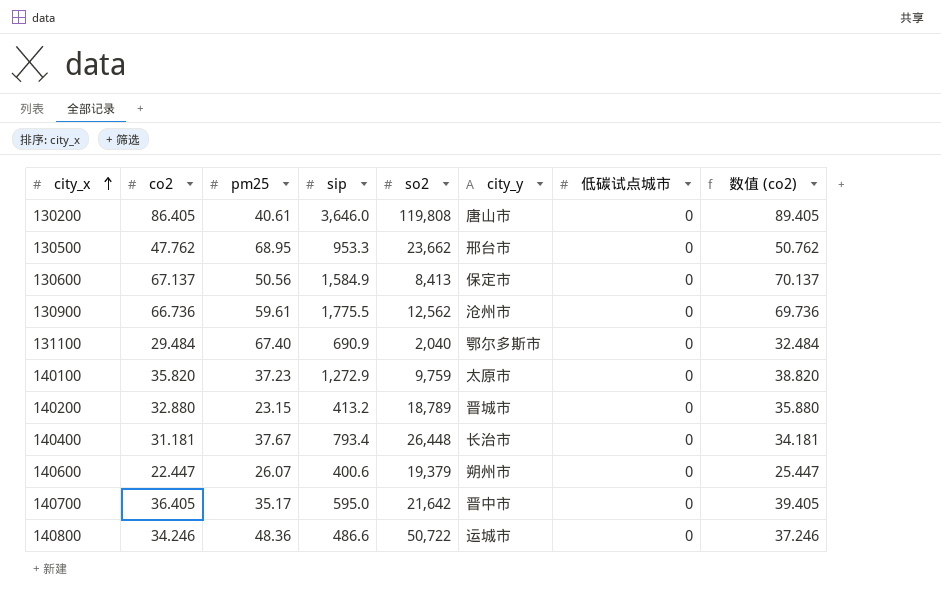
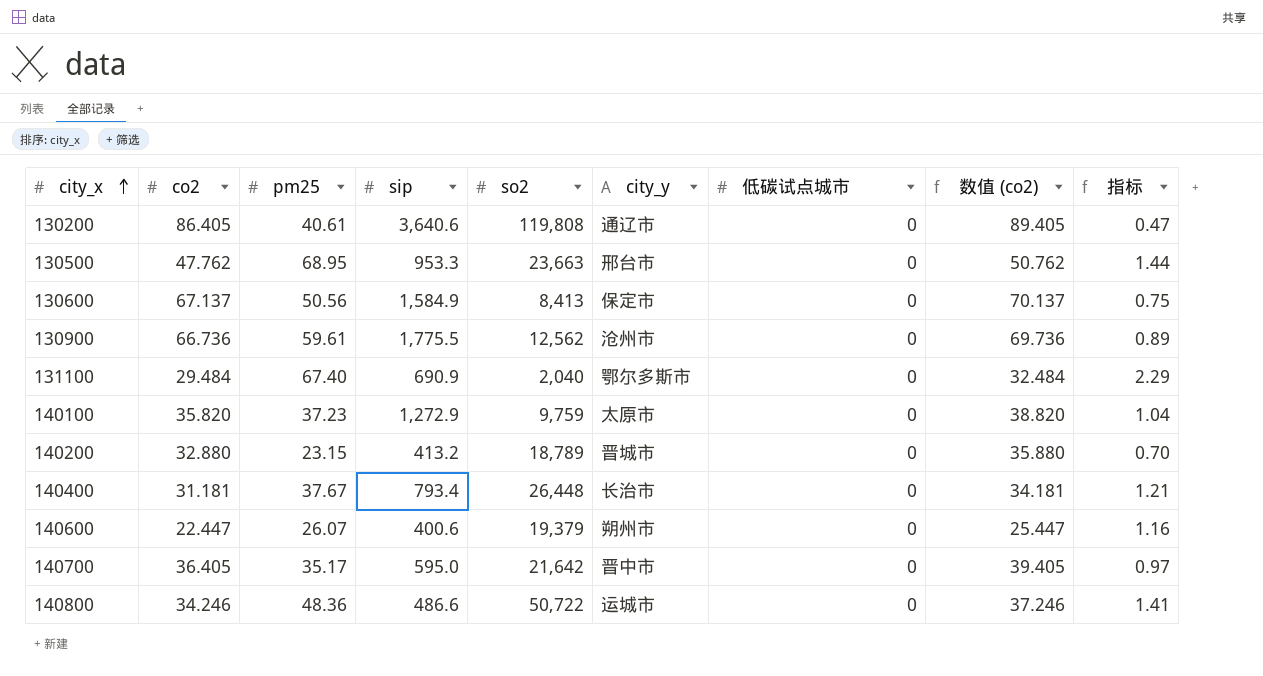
column 指标 | formula: none -> [pm25] / [co2]
130200 | sip: 3,646.0 -> 3,640.6
130200 | city_y: 唐山市 -> 通辽市
130500 | so2: 23,662 -> 23,663

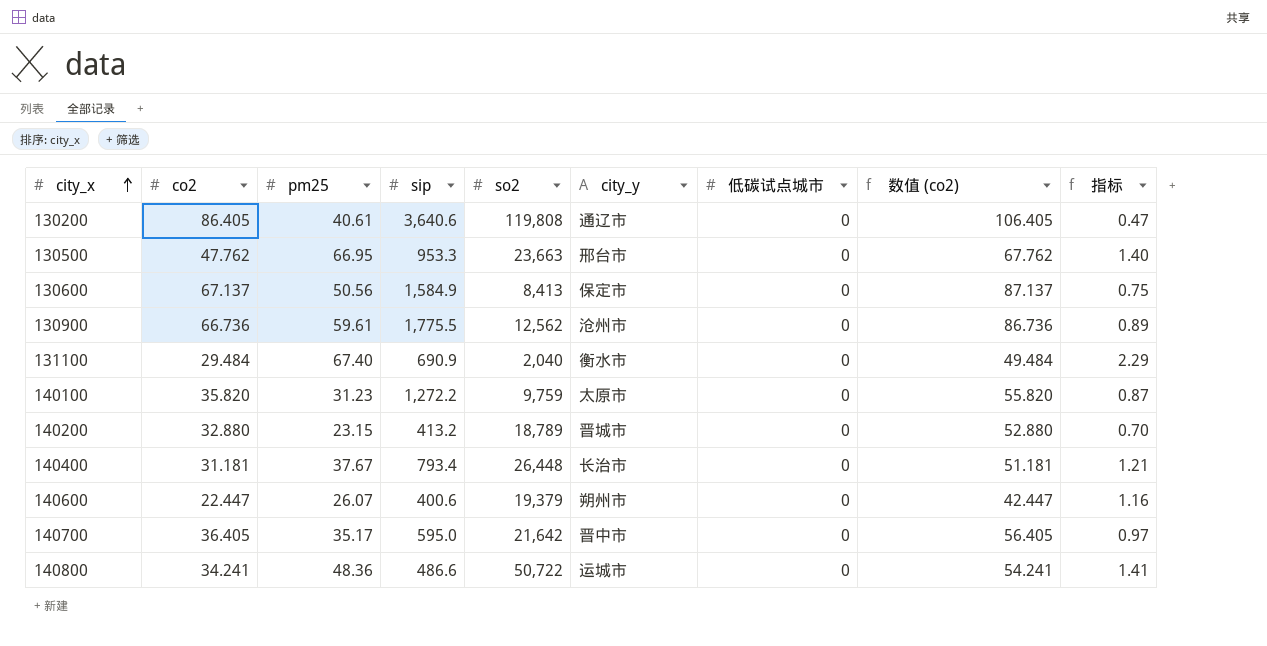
column 数值 (co2) | formula: [co2] + 3 -> [co2] + 20
130500 | pm25: 68.95 -> 66.95
130500 | 指标: 1.44 -> 1.40
131100 | city_y: 鄂尔多斯市 -> 衡水市
140100 | pm25: 37.23 -> 31.23
140100 | sip: 1,272.9 -> 1,272.2
140100 | 指标: 1.04 -> 0.87
140800 | co2: 34.246 -> 34.241

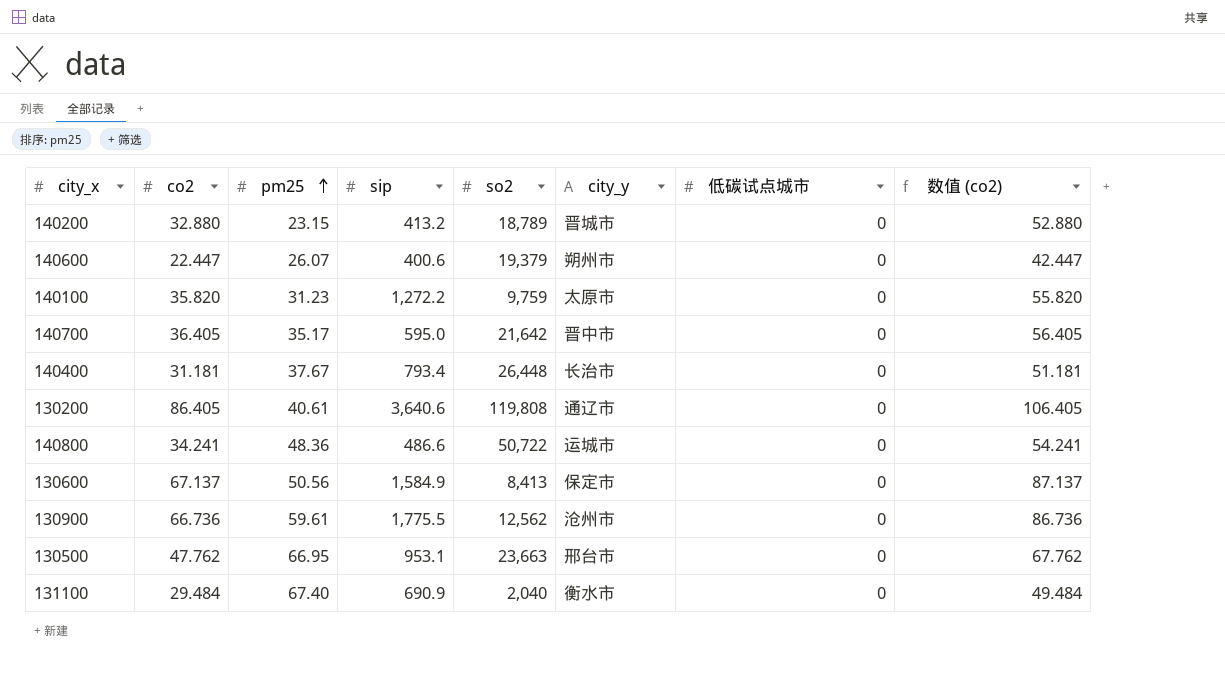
row order: city_x ascending -> pm25 ascending
column 指标 | formula: [pm25] / [co2] -> none
130500 | sip: 953.3 -> 953.1

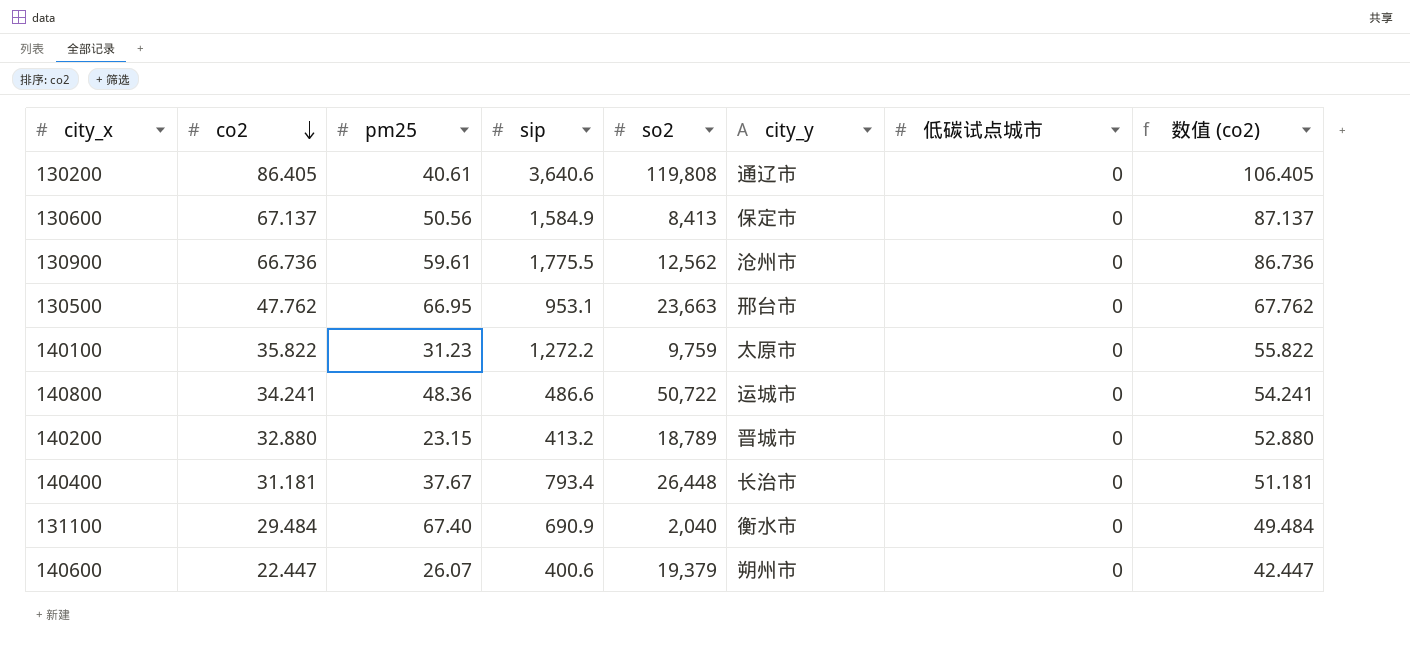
row order: pm25 ascending -> co2 descending
row 140700: 36.405 | 35.17 | 595.0 | 21,642 | 晋中市 | 0 | 56.405 -> none
140100 | co2: 35.820 -> 35.822
140100 | 数值 (co2): 55.820 -> 55.822

